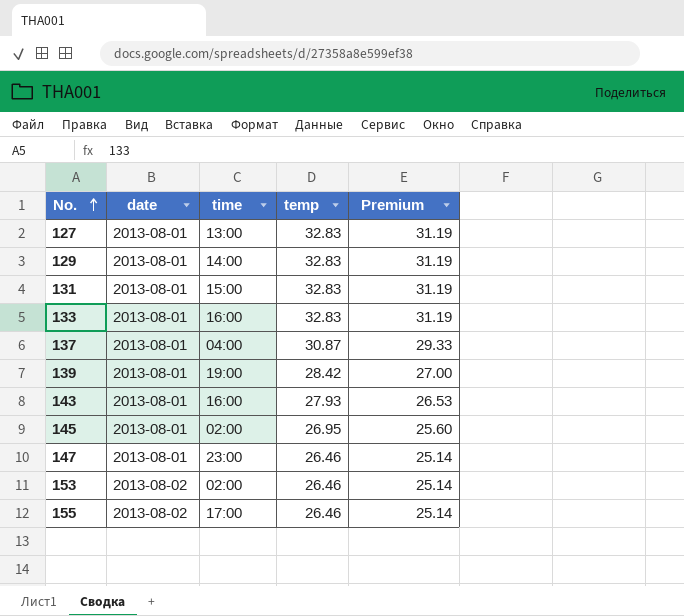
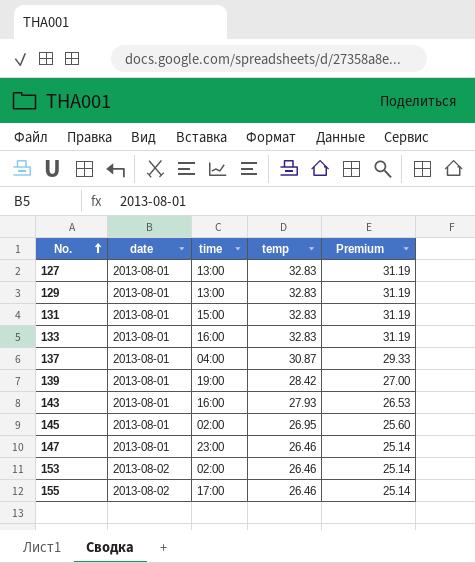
129 | time: 14:00 -> 13:00

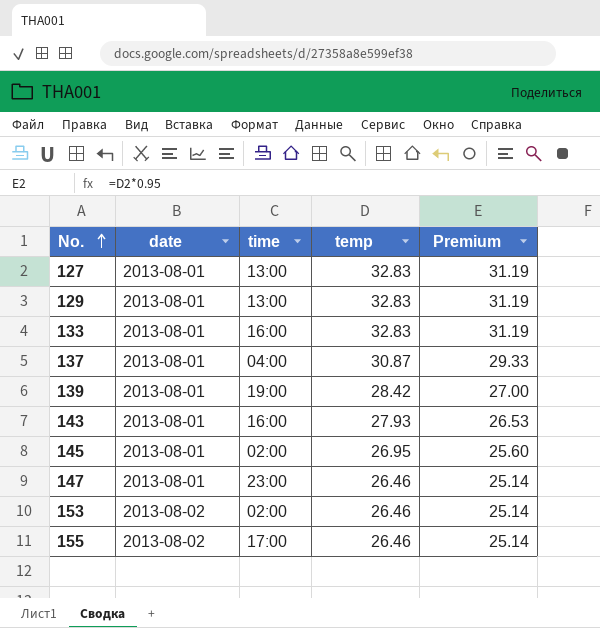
row 131: 2013-08-01 | 15:00 | 32.83 | 31.19 -> none

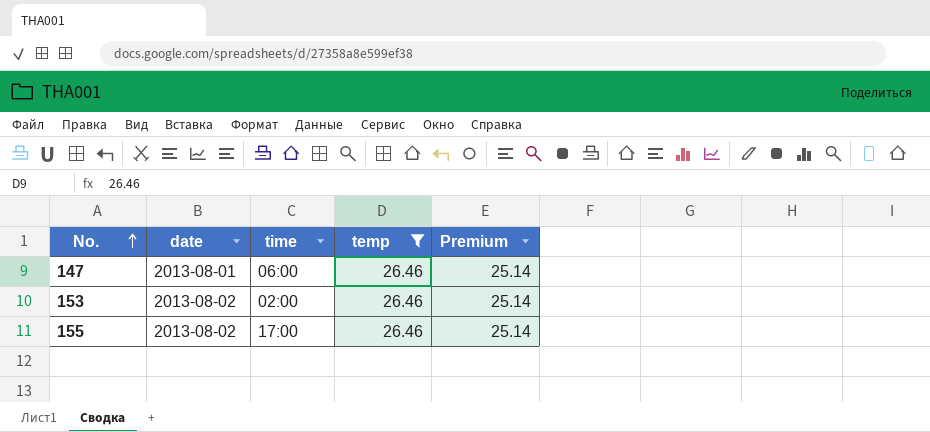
filter: none -> temp = 26.46
147 | time: 23:00 -> 06:00

